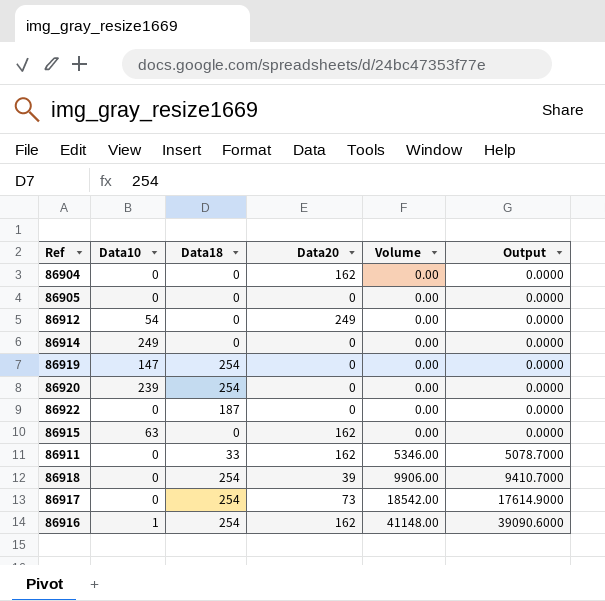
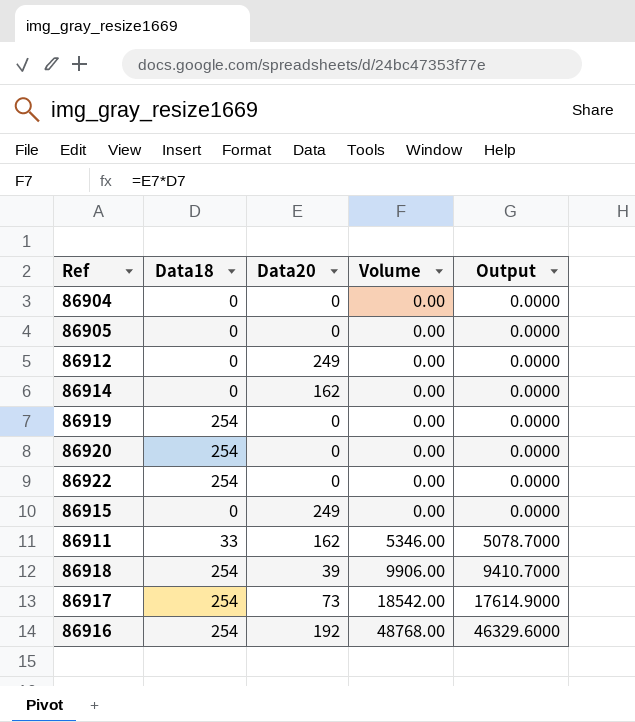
column Data10 | position: 2 -> none
86904 | Data20: 162 -> 0
86914 | Data20: 0 -> 162
86922 | Data18: 187 -> 254
86915 | Data20: 162 -> 249
86916 | Data20: 162 -> 192
86916 | Volume: 41148.00 -> 48768.00
86916 | Output: 39090.6000 -> 46329.6000

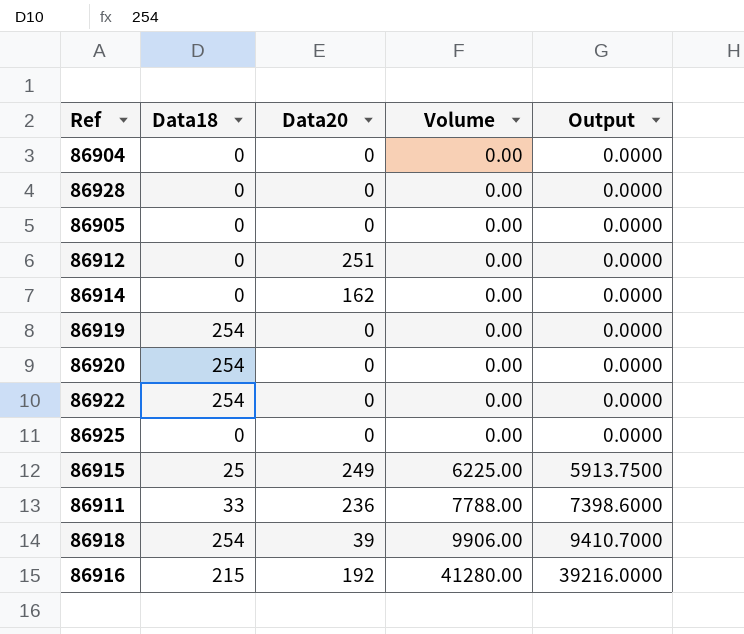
row 86917: 254 | 73 | 18542.00 | 17614.9000 -> none
row 86928: none -> 0 | 0 | 0.00 | 0.0000
86912 | Data20: 249 -> 251
row 86925: none -> 0 | 0 | 0.00 | 0.0000
86915 | Data18: 0 -> 25
86915 | Volume: 0.00 -> 6225.00
86915 | Output: 0.0000 -> 5913.7500
86911 | Data20: 162 -> 236
86911 | Volume: 5346.00 -> 7788.00
86911 | Output: 5078.7000 -> 7398.6000
86916 | Data18: 254 -> 215
86916 | Volume: 48768.00 -> 41280.00
86916 | Output: 46329.6000 -> 39216.0000

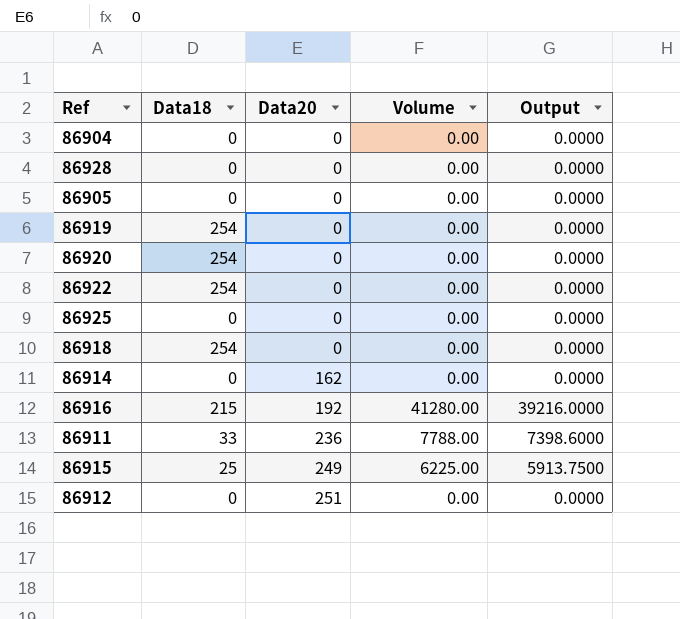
row order: Volume ascending -> Data20 ascending
86918 | Data20: 39 -> 0
86918 | Volume: 9906.00 -> 0.00
86918 | Output: 9410.7000 -> 0.0000

